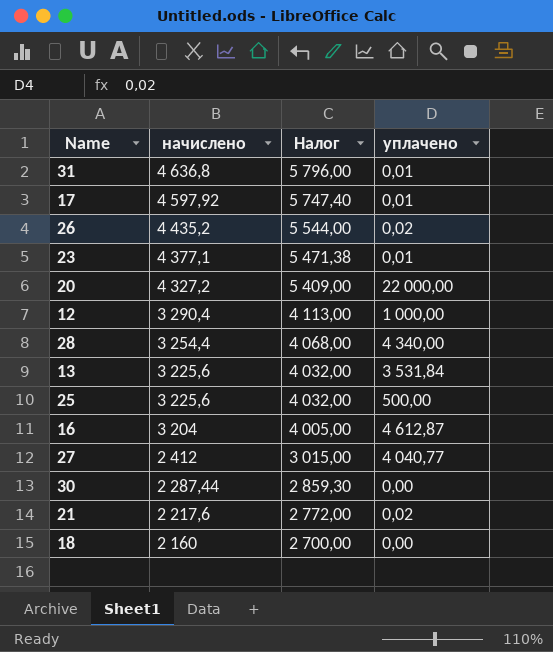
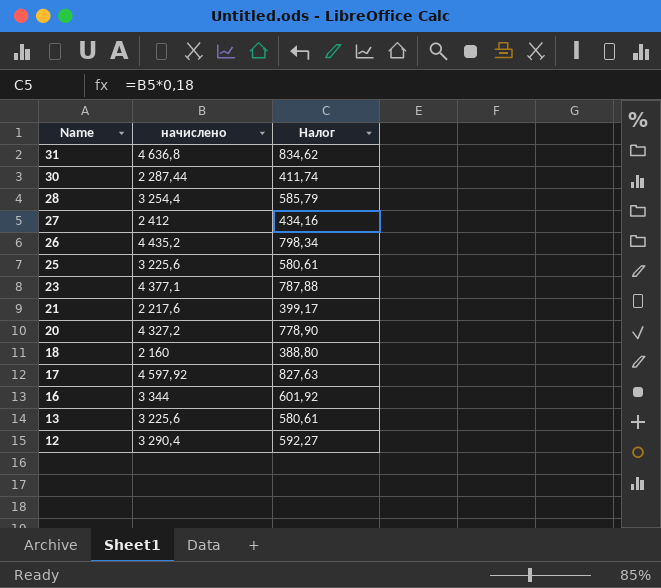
row order: начислено descending -> Name descending
column уплачено | position: 4 -> none
column Налог | formula: [начислено] * 1,25 -> [начислено] * 0,18
16 | начислено: 3 204 -> 3 344

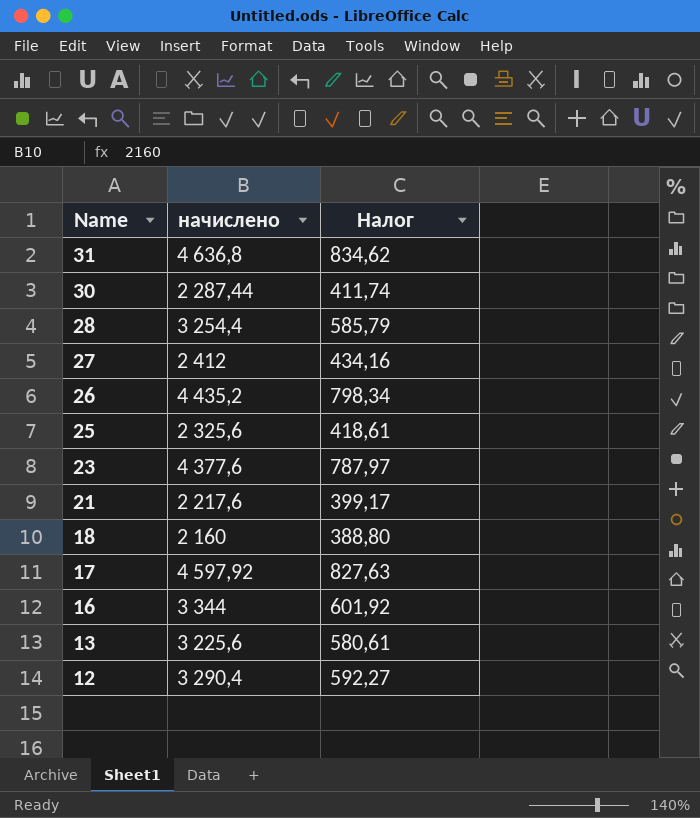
row 20: 4 327,2 | 778,90 -> none
25 | начислено: 3 225,6 -> 2 325,6
25 | Налог: 580,61 -> 418,61
23 | начислено: 4 377,1 -> 4 377,6
23 | Налог: 787,88 -> 787,97

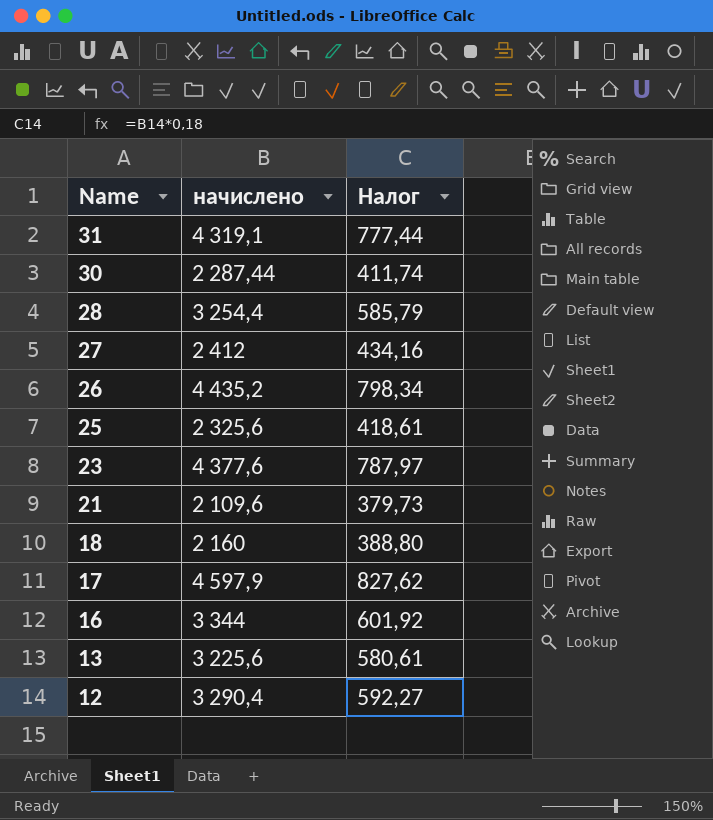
31 | начислено: 4 636,8 -> 4 319,1
31 | Налог: 834,62 -> 777,44
21 | начислено: 2 217,6 -> 2 109,6
21 | Налог: 399,17 -> 379,73
17 | начислено: 4 597,92 -> 4 597,9
17 | Налог: 827,63 -> 827,62

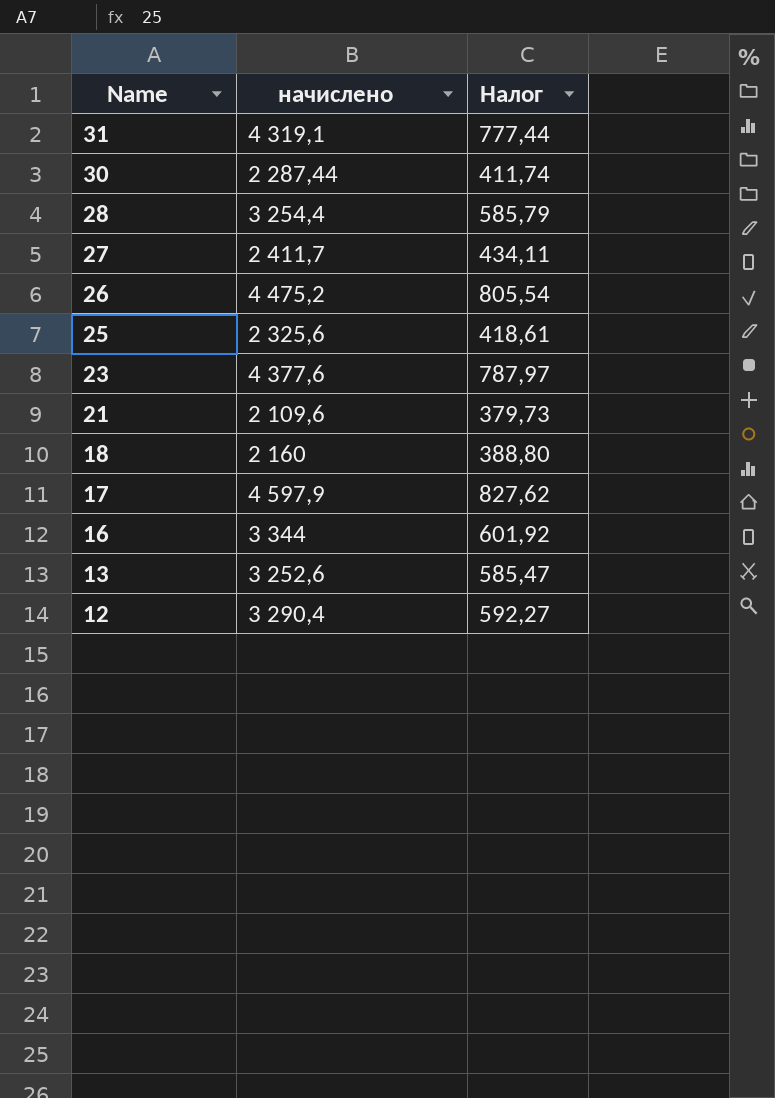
27 | начислено: 2 412 -> 2 411,7
27 | Налог: 434,16 -> 434,11
26 | начислено: 4 435,2 -> 4 475,2
26 | Налог: 798,34 -> 805,54
13 | начислено: 3 225,6 -> 3 252,6
13 | Налог: 580,61 -> 585,47

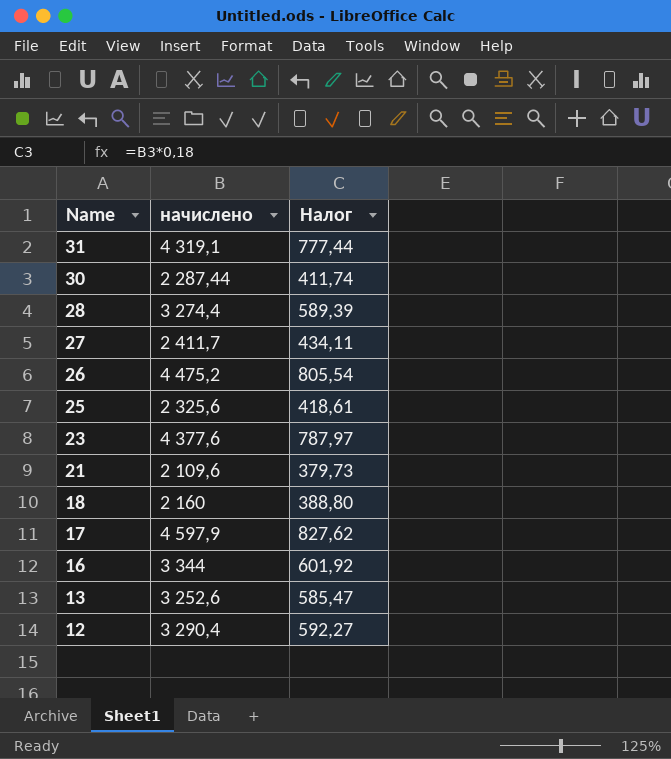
28 | начислено: 3 254,4 -> 3 274,4
28 | Налог: 585,79 -> 589,39

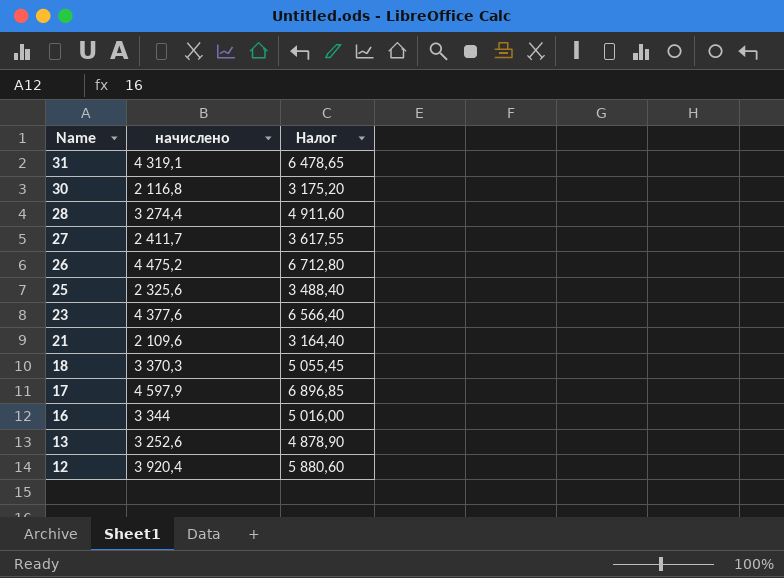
column Налог | formula: [начислено] * 0,18 -> [начислено] * 1,5
30 | начислено: 2 287,44 -> 2 116,8
18 | начислено: 2 160 -> 3 370,3
12 | начислено: 3 290,4 -> 3 920,4

